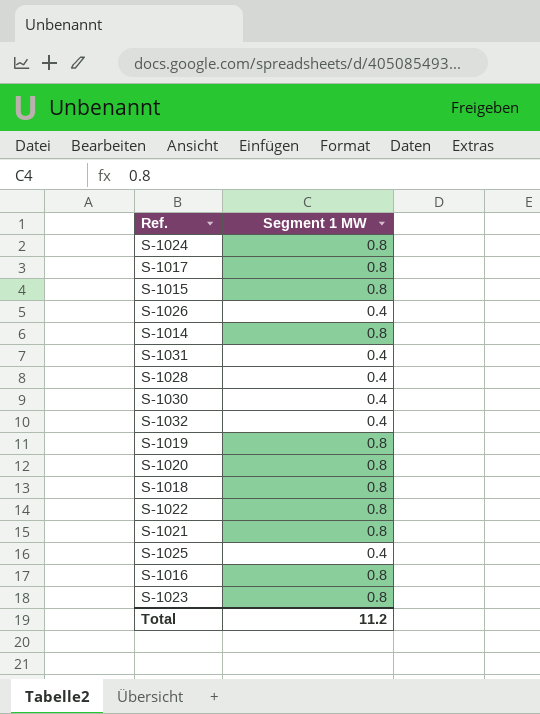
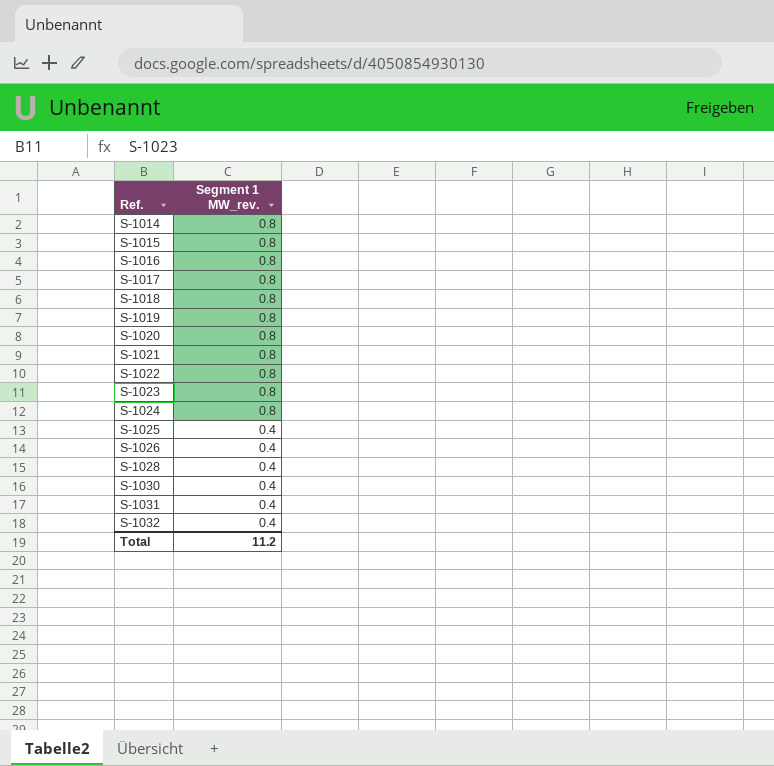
row order: none -> Ref. ascending
column name: Segment 1 MW -> Segment 1 MW_rev.

